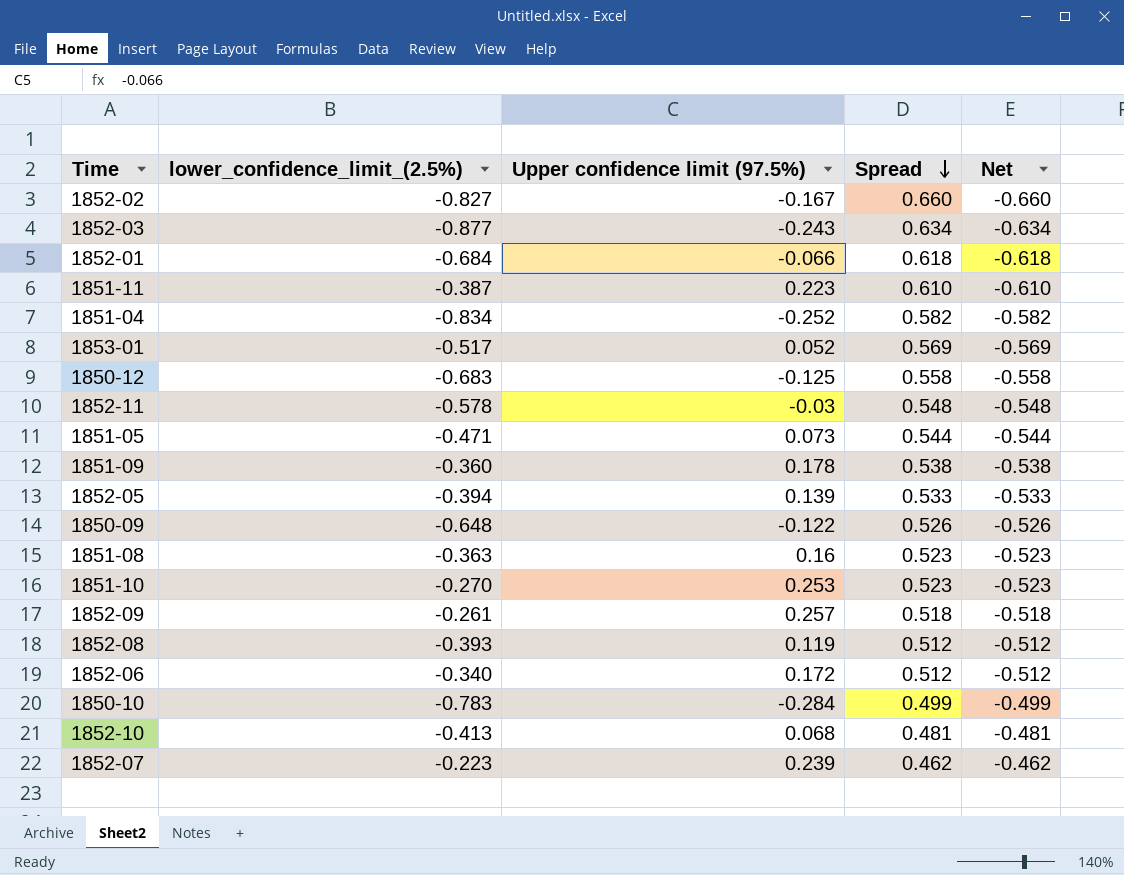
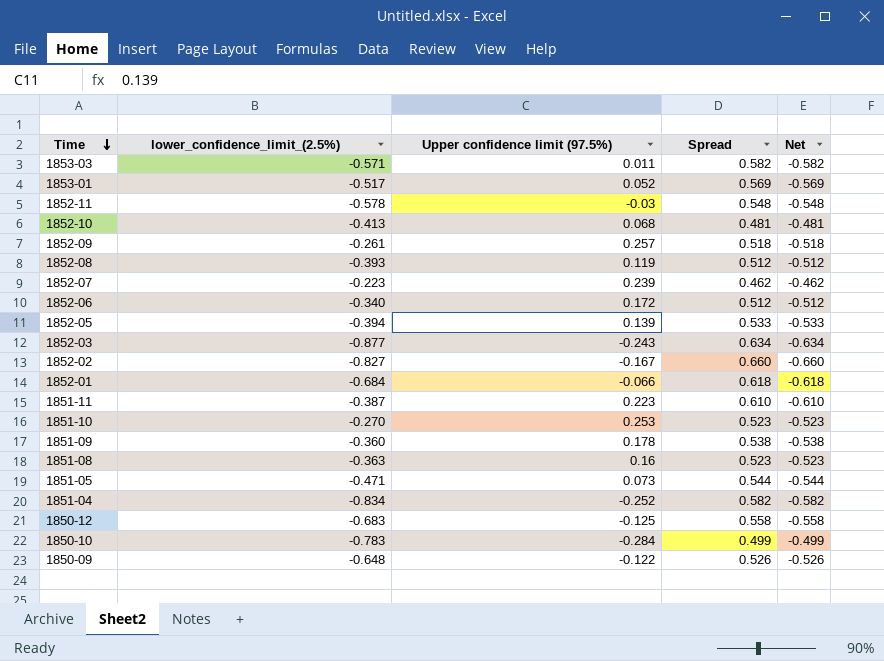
row order: Spread descending -> Time descending
row 1853-03: none -> -0.571 | 0.011 | 0.582 | -0.582

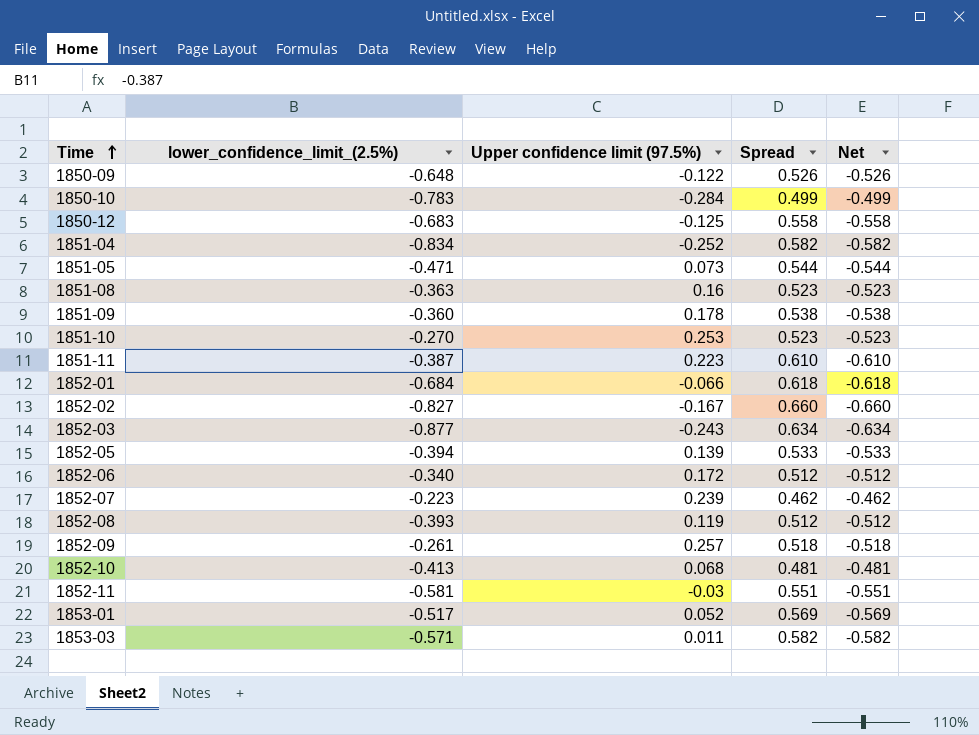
row order: Time descending -> Time ascending
1852-11 | lower_confidence_limit_(2.5%): -0.578 -> -0.581
1852-11 | Spread: 0.548 -> 0.551
1852-11 | Net: -0.548 -> -0.551

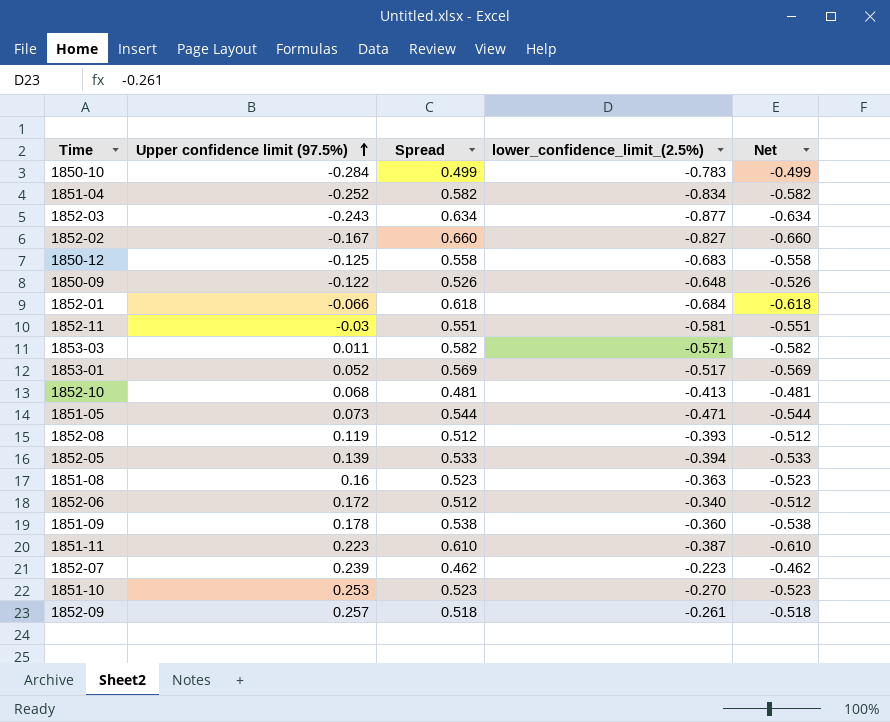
row order: Time ascending -> Upper confidence limit (97.5%) ascending
column lower_confidence_limit_(2.5%) | position: 2 -> 4

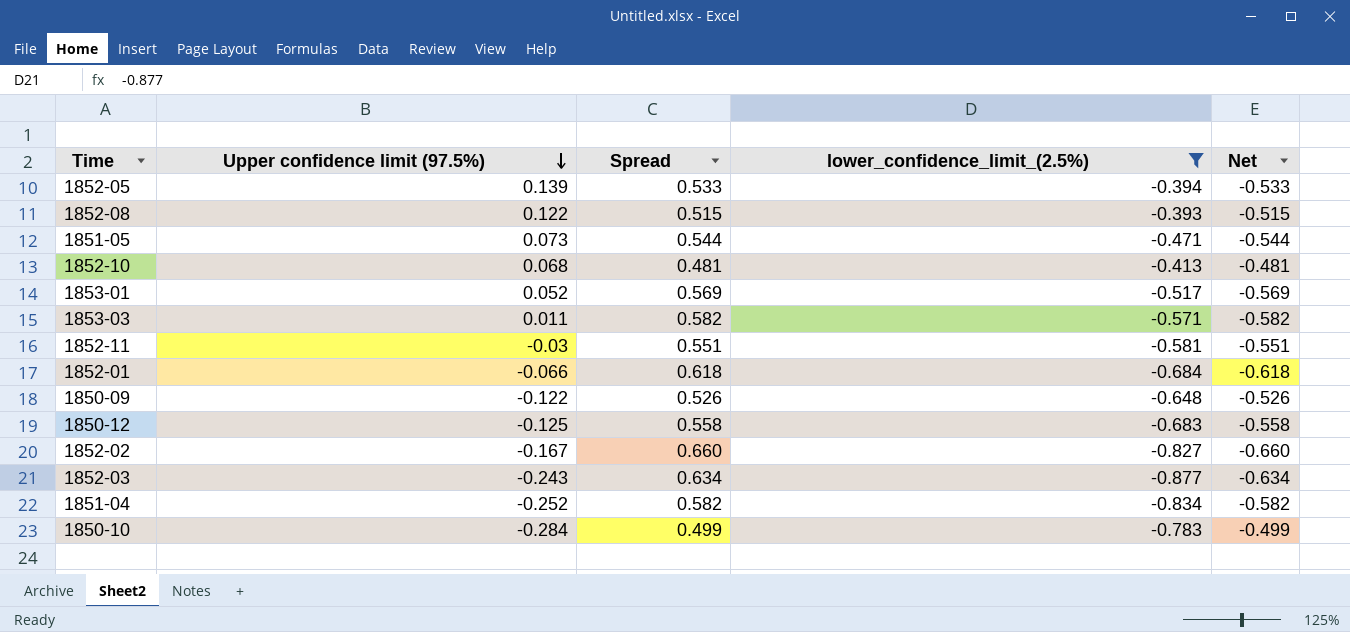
filter: none -> lower_confidence_limit_(2.5%) <= -0.393
row order: Upper confidence limit (97.5%) ascending -> Upper confidence limit (97.5%) descending
1852-08 | Upper confidence limit (97.5%): 0.119 -> 0.122
1852-08 | Spread: 0.512 -> 0.515
1852-08 | Net: -0.512 -> -0.515

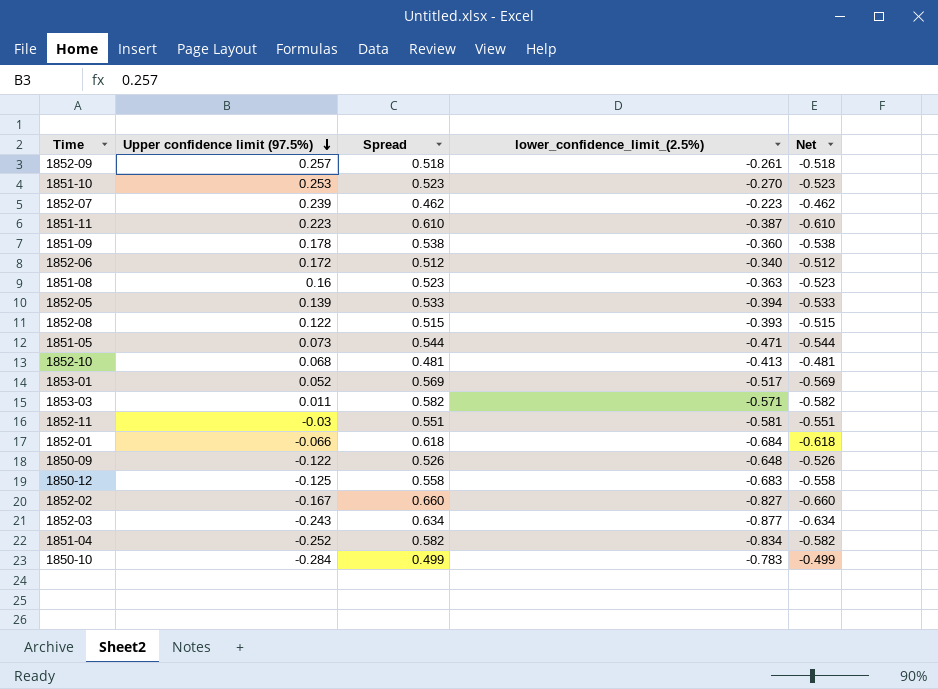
filter: lower_confidence_limit_(2.5%) <= -0.393 -> none

